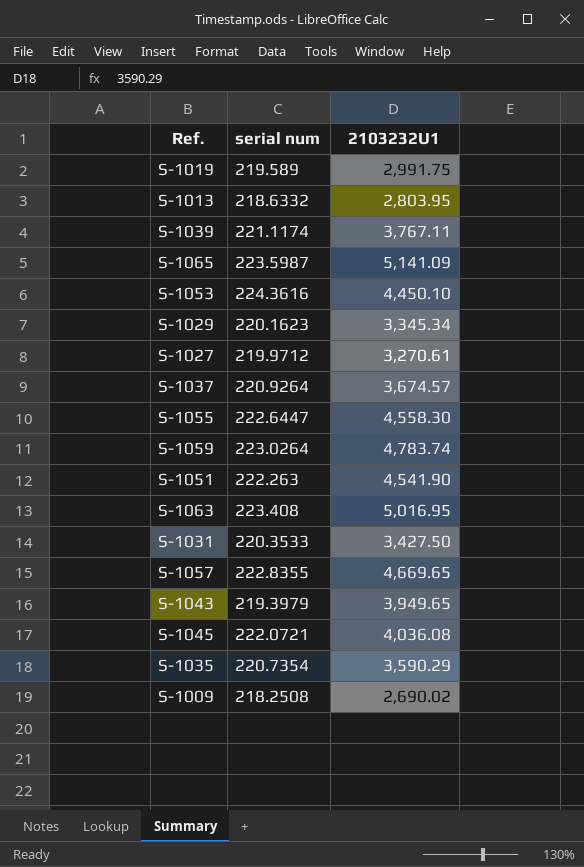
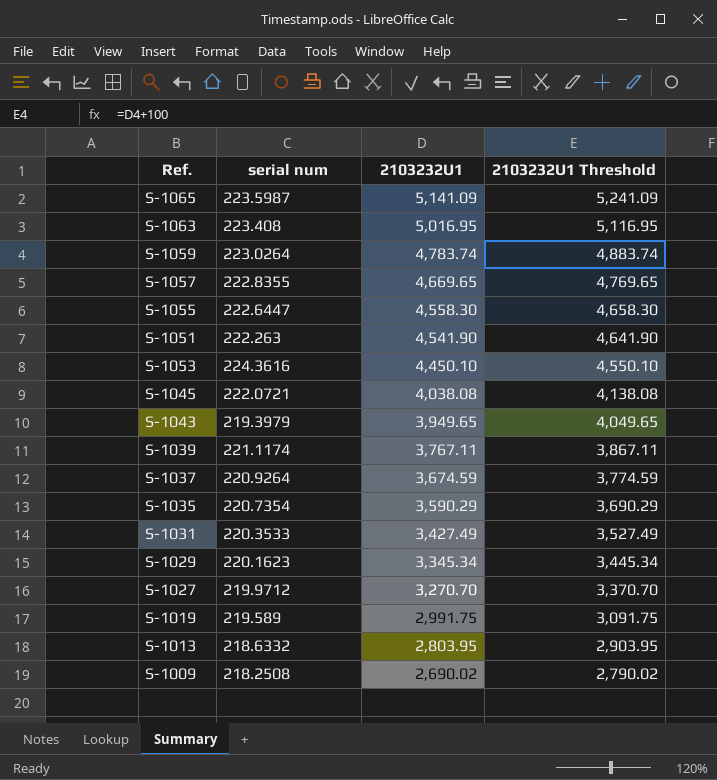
row order: none -> 2103232U1 descending
column 2103232U1 Threshold | formula: none -> [2103232U1] + 100
S-1045 | 2103232U1: 4,036.08 -> 4,038.08
S-1037 | 2103232U1: 3,674.57 -> 3,674.59
S-1031 | 2103232U1: 3,427.50 -> 3,427.49
S-1027 | 2103232U1: 3,270.61 -> 3,270.70

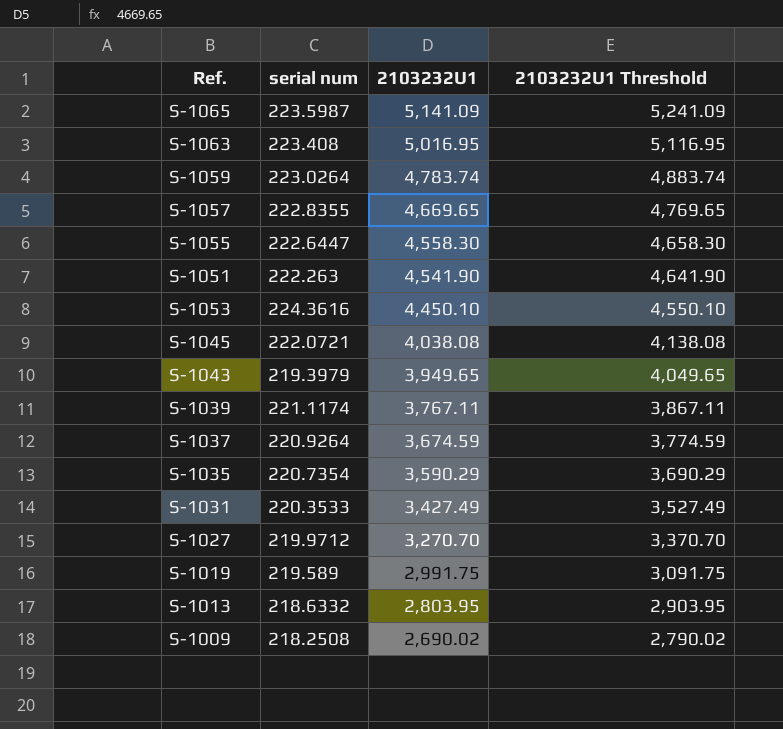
row S-1029: 220.1623 | 3,345.34 | 3,445.34 -> none

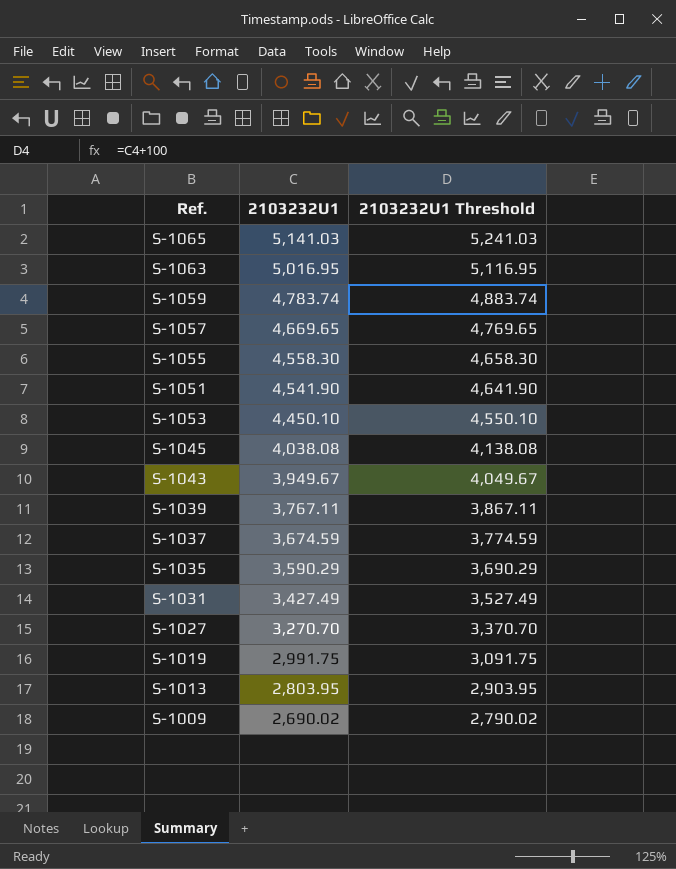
column serial num | position: 2 -> none
S-1065 | 2103232U1: 5,141.09 -> 5,141.03
S-1065 | 2103232U1 Threshold: 5,241.09 -> 5,241.03
S-1043 | 2103232U1: 3,949.65 -> 3,949.67
S-1043 | 2103232U1 Threshold: 4,049.65 -> 4,049.67

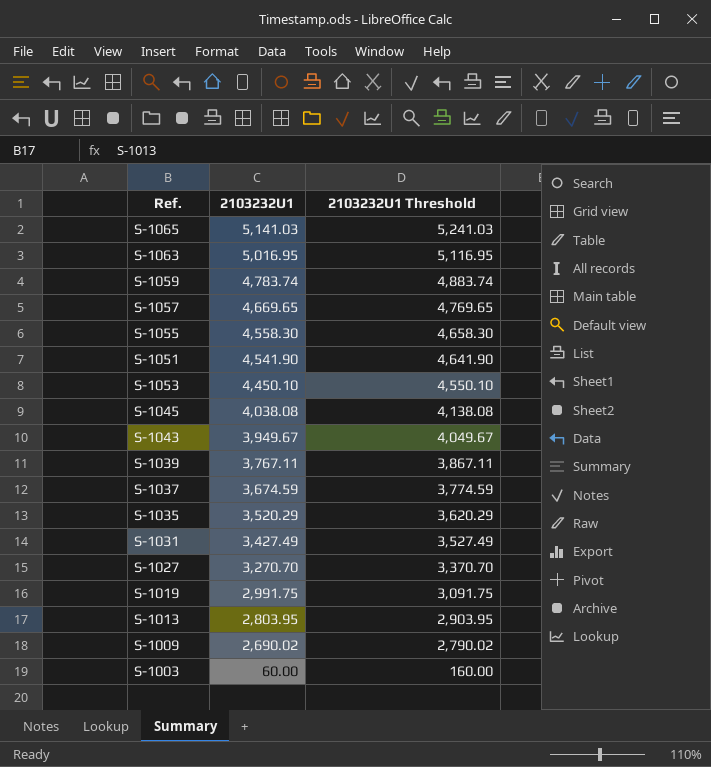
S-1035 | 2103232U1: 3,590.29 -> 3,520.29
S-1035 | 2103232U1 Threshold: 3,690.29 -> 3,620.29
row S-1003: none -> 60.00 | 160.00

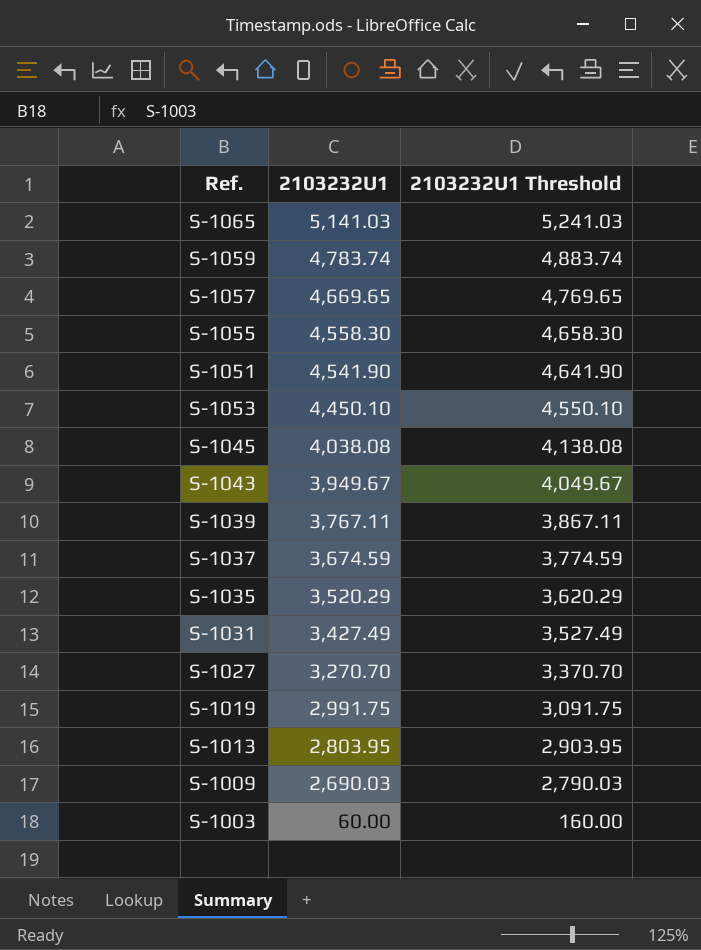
row S-1063: 5,016.95 | 5,116.95 -> none
S-1009 | 2103232U1: 2,690.02 -> 2,690.03
S-1009 | 2103232U1 Threshold: 2,790.02 -> 2,790.03

